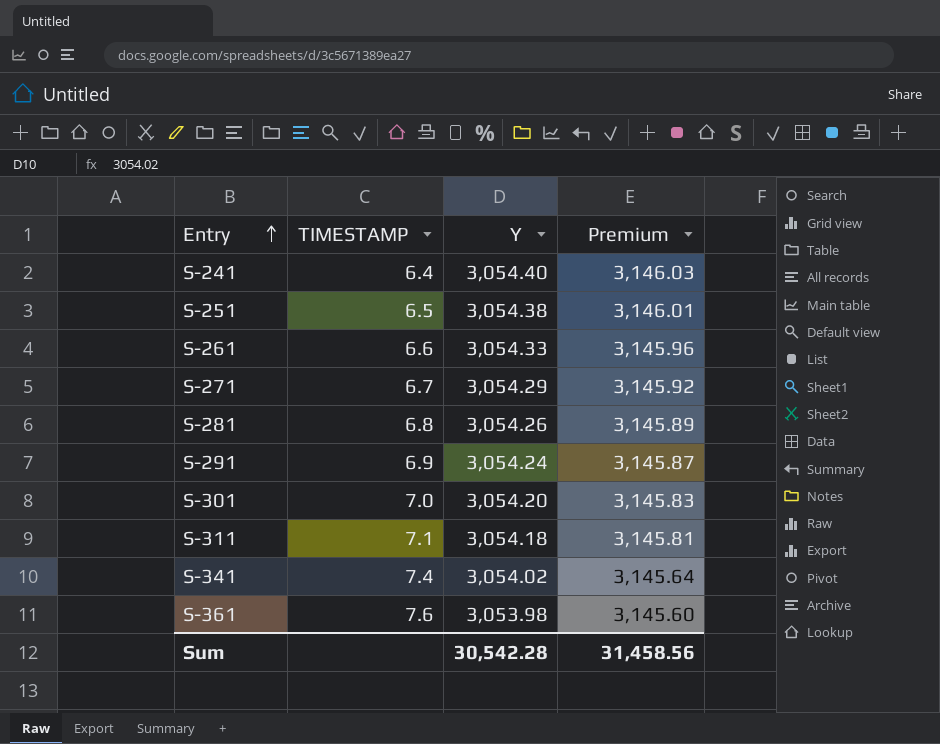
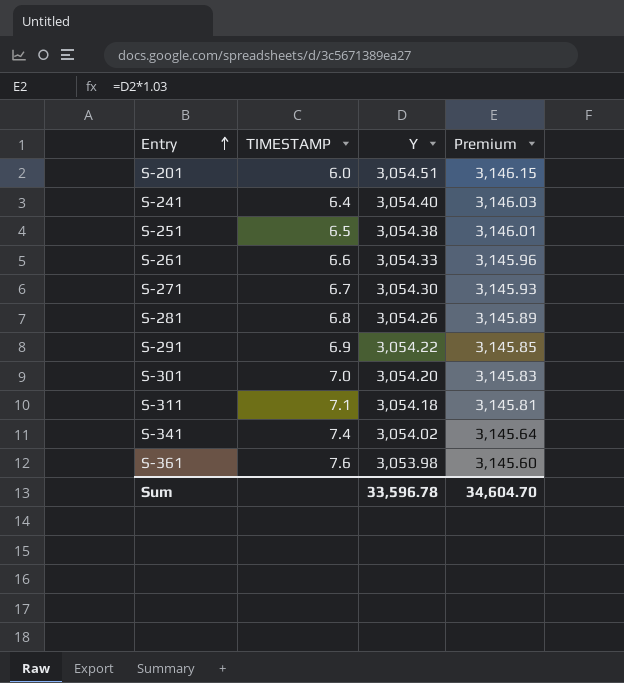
row S-201: none -> 6.0 | 3,054.51 | 3,146.15
S-271 | Y: 3,054.29 -> 3,054.30
S-271 | Premium: 3,145.92 -> 3,145.93
S-291 | Y: 3,054.24 -> 3,054.22
S-291 | Premium: 3,145.87 -> 3,145.85
Sum | Y: 30,542.28 -> 33,596.78
Sum | Premium: 31,458.56 -> 34,604.70

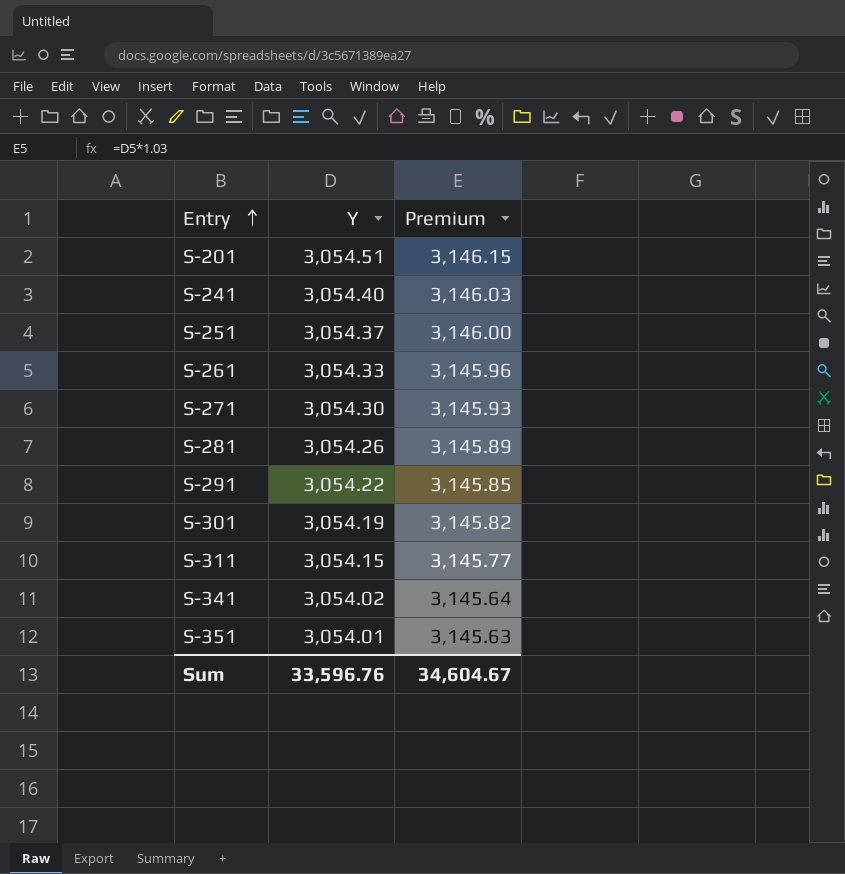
column TIMESTAMP | position: 2 -> none
row S-361: 7.6 | 3,053.98 | 3,145.60 -> none
S-251 | Y: 3,054.38 -> 3,054.37
S-251 | Premium: 3,146.01 -> 3,146.00
S-301 | Y: 3,054.20 -> 3,054.19
S-301 | Premium: 3,145.83 -> 3,145.82
S-311 | Y: 3,054.18 -> 3,054.15
S-311 | Premium: 3,145.81 -> 3,145.77
row S-351: none -> 3,054.01 | 3,145.63
Sum | Y: 33,596.78 -> 33,596.76
Sum | Premium: 34,604.70 -> 34,604.67

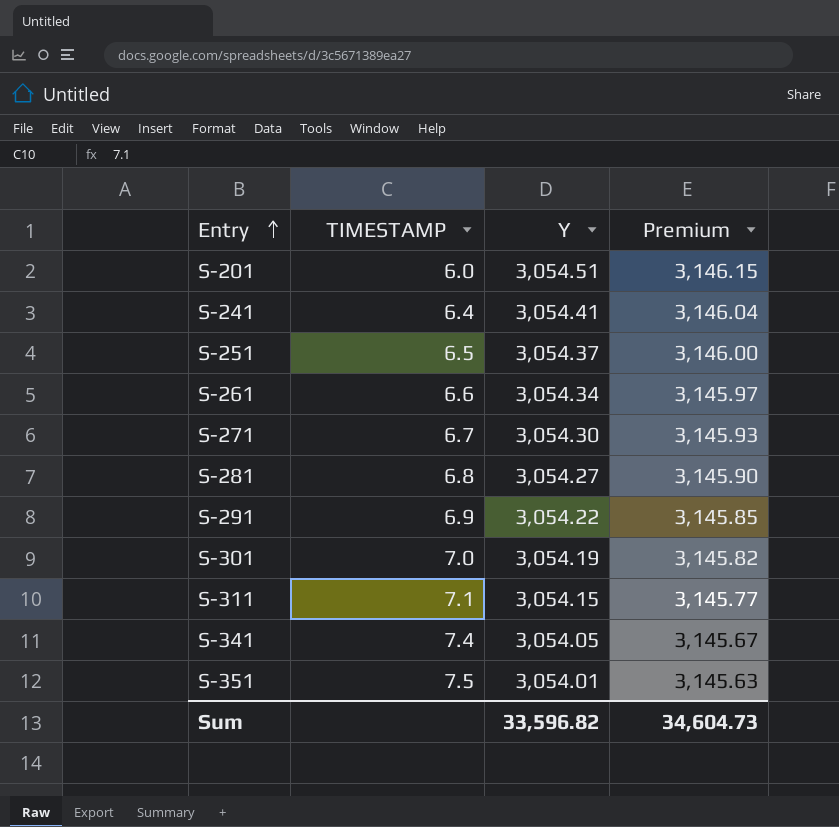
column TIMESTAMP | position: none -> 2
S-241 | Y: 3,054.40 -> 3,054.41
S-241 | Premium: 3,146.03 -> 3,146.04
S-261 | Y: 3,054.33 -> 3,054.34
S-261 | Premium: 3,145.96 -> 3,145.97
S-281 | Y: 3,054.26 -> 3,054.27
S-281 | Premium: 3,145.89 -> 3,145.90
S-341 | Y: 3,054.02 -> 3,054.05
S-341 | Premium: 3,145.64 -> 3,145.67
Sum | Y: 33,596.76 -> 33,596.82
Sum | Premium: 34,604.67 -> 34,604.73

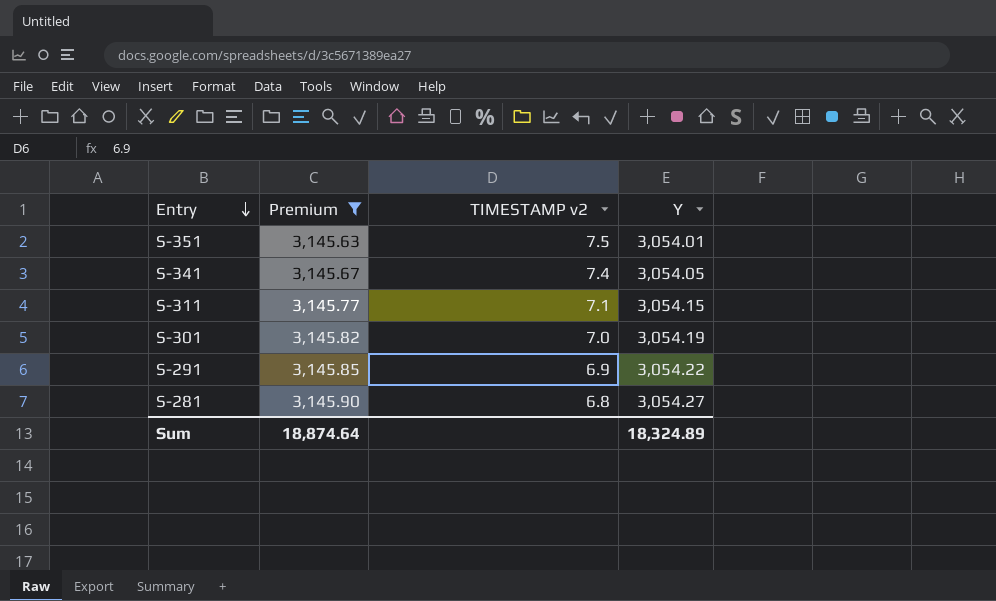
filter: none -> Premium <= 3,145.90
row order: Entry ascending -> Entry descending
column Premium | position: 4 -> 2
column name: TIMESTAMP -> TIMESTAMP v2
Sum | Premium: 34,604.73 -> 18,874.64
Sum | Y: 33,596.82 -> 18,324.89

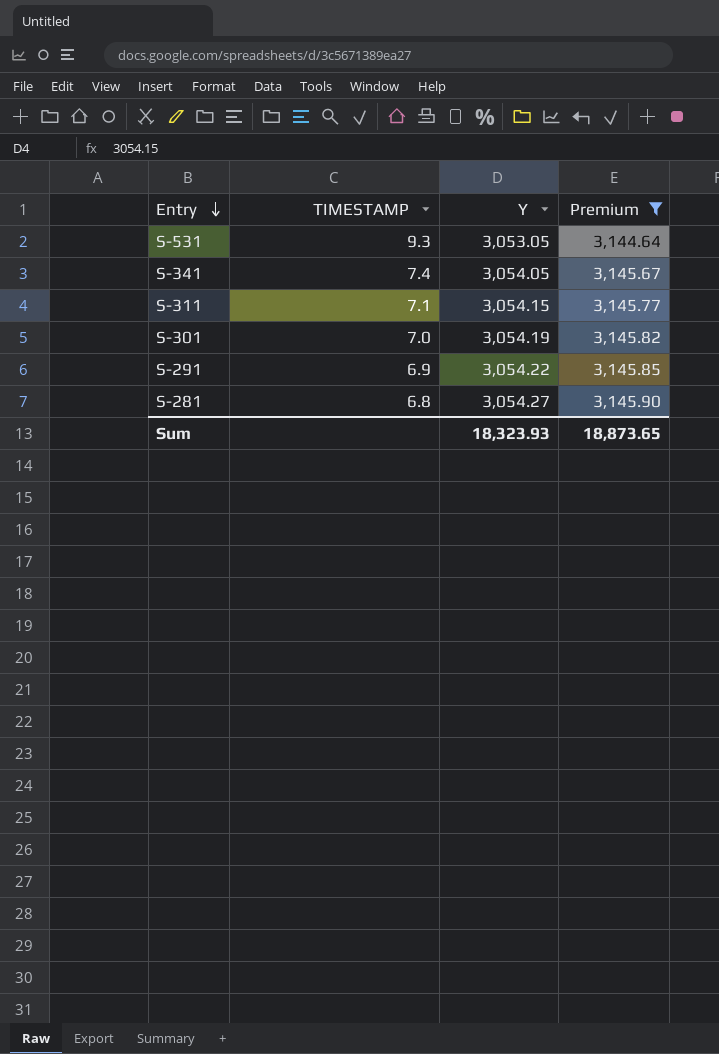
column name: TIMESTAMP v2 -> TIMESTAMP
column Premium | position: 2 -> 4
row S-351: 3,145.63 | 7.5 | 3,054.01 -> none
row S-531: none -> 9.3 | 3,053.05 | 3,144.64
Sum | Y: 18,324.89 -> 18,323.93
Sum | Premium: 18,874.64 -> 18,873.65

